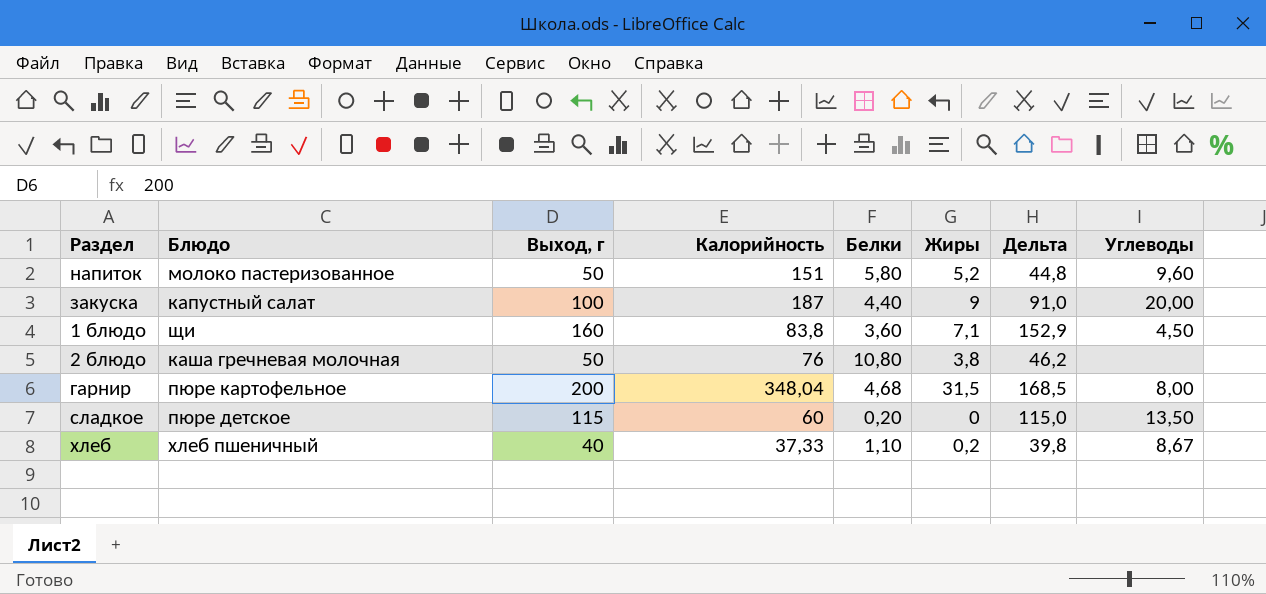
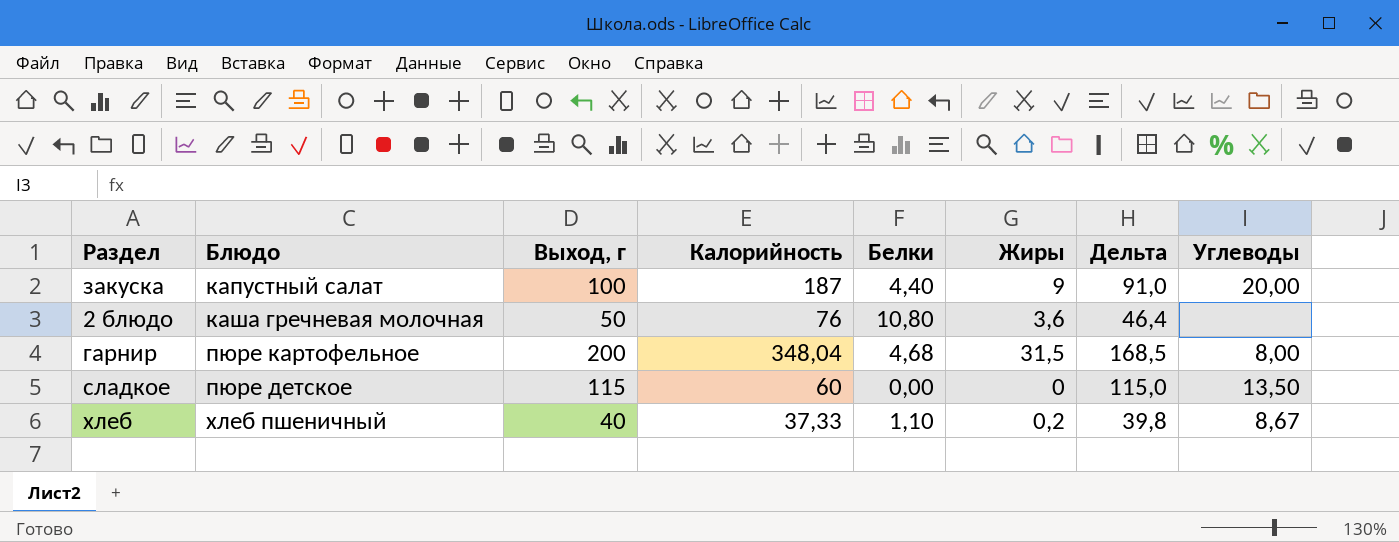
row напиток: молоко пастеризованное | 50 | 151 | 5,80 | 5,2 | 44,8 | 9,60 -> none
row 1 блюдо: щи | 160 | 83,8 | 3,60 | 7,1 | 152,9 | 4,50 -> none
2 блюдо | Жиры: 3,8 -> 3,6
2 блюдо | Дельта: 46,2 -> 46,4
сладкое | Белки: 0,20 -> 0,00

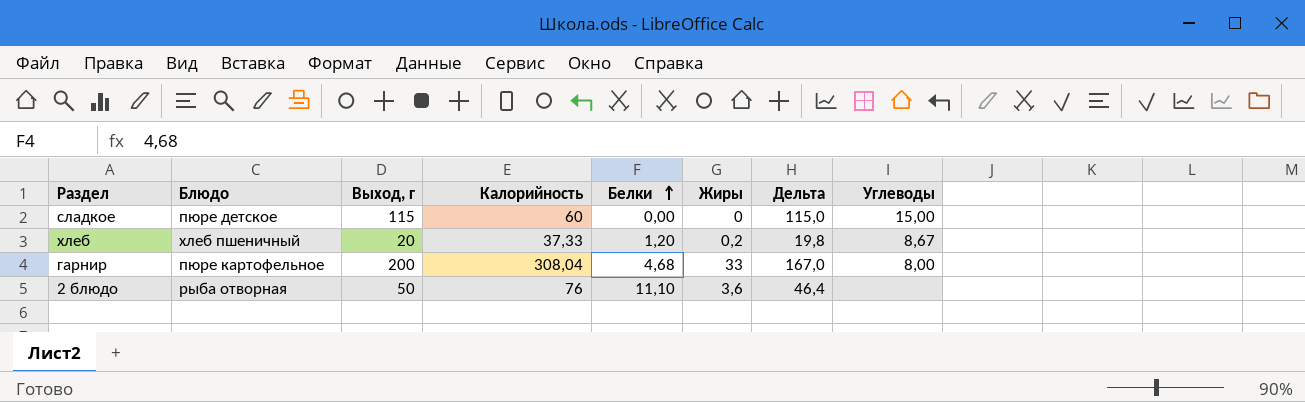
row order: none -> Белки ascending
row закуска: капустный салат | 100 | 187 | 4,40 | 9 | 91,0 | 20,00 -> none
сладкое | Углеводы: 13,50 -> 15,00
хлеб | Выход, г: 40 -> 20
хлеб | Белки: 1,10 -> 1,20
хлеб | Дельта: 39,8 -> 19,8
гарнир | Калорийность: 348,04 -> 308,04
гарнир | Жиры: 31,5 -> 33
гарнир | Дельта: 168,5 -> 167,0
2 блюдо | Блюдо: каша гречневая молочная -> рыба отворная
2 блюдо | Белки: 10,80 -> 11,10

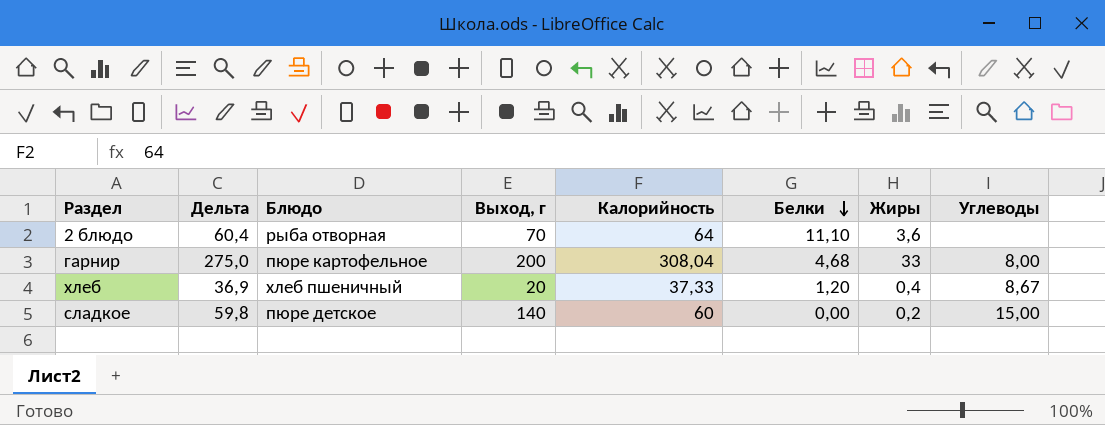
row order: Белки ascending -> Белки descending
column Дельта | formula: [Выход, г] - [Жиры] -> [Калорийность] - [Жиры]
column Дельта | position: 7 -> 2
2 блюдо | Выход, г: 50 -> 70
2 блюдо | Калорийность: 76 -> 64
хлеб | Жиры: 0,2 -> 0,4
сладкое | Выход, г: 115 -> 140
сладкое | Жиры: 0 -> 0,2

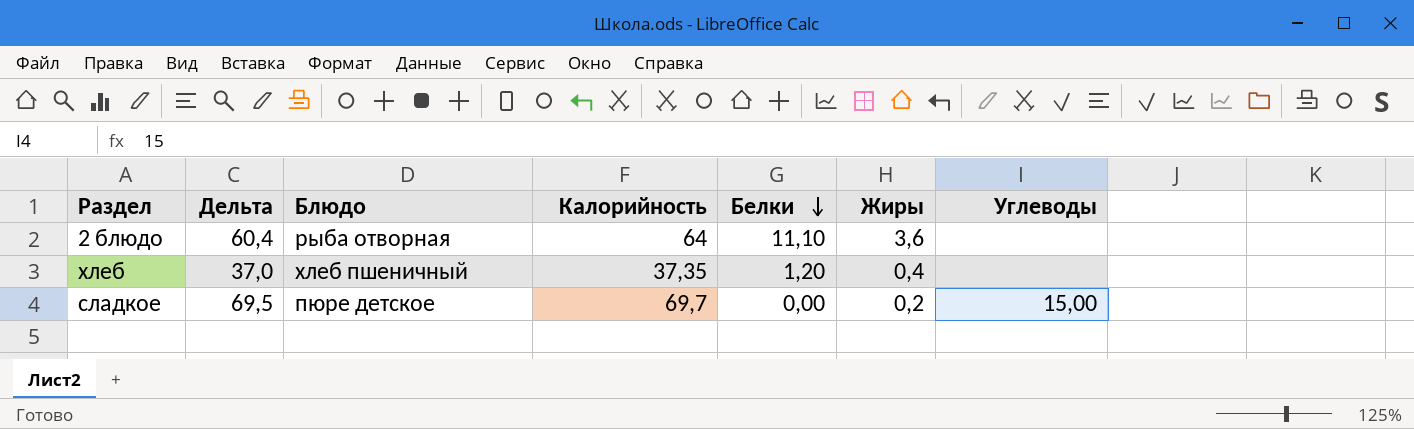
column Выход, г | position: 4 -> none
row гарнир: 275,0 | пюре картофельное | 200 | 308,04 | 4,68 | 33 | 8,00 -> none
хлеб | Дельта: 36,9 -> 37,0
хлеб | Калорийность: 37,33 -> 37,35
хлеб | Углеводы: 8,67 -> none
сладкое | Дельта: 59,8 -> 69,5
сладкое | Калорийность: 60 -> 69,7

